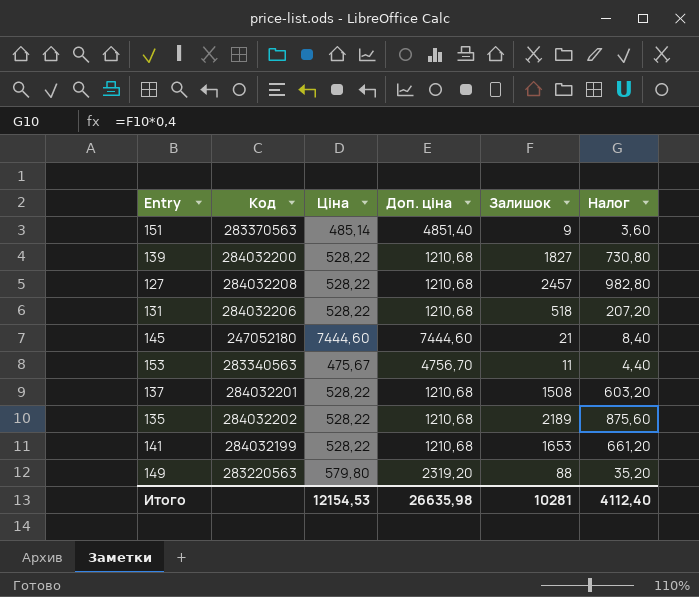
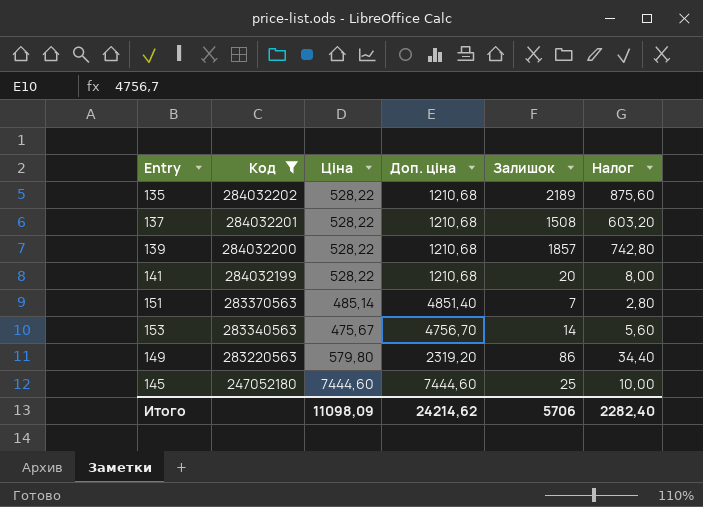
filter: none -> Код <= 284032202
row order: none -> Код descending
139 | Залишок: 1827 -> 1857
139 | Налог: 730,80 -> 742,80
141 | Залишок: 1653 -> 20
141 | Налог: 661,20 -> 8,00
151 | Залишок: 9 -> 7
151 | Налог: 3,60 -> 2,80
153 | Залишок: 11 -> 14
153 | Налог: 4,40 -> 5,60
149 | Залишок: 88 -> 86
149 | Налог: 35,20 -> 34,40
145 | Залишок: 21 -> 25
145 | Налог: 8,40 -> 10,00
Итого | Ціна: 12154,53 -> 11098,09
Итого | Доп. ціна: 26635,98 -> 24214,62
Итого | Залишок: 10281 -> 5706
Итого | Налог: 4112,40 -> 2282,40

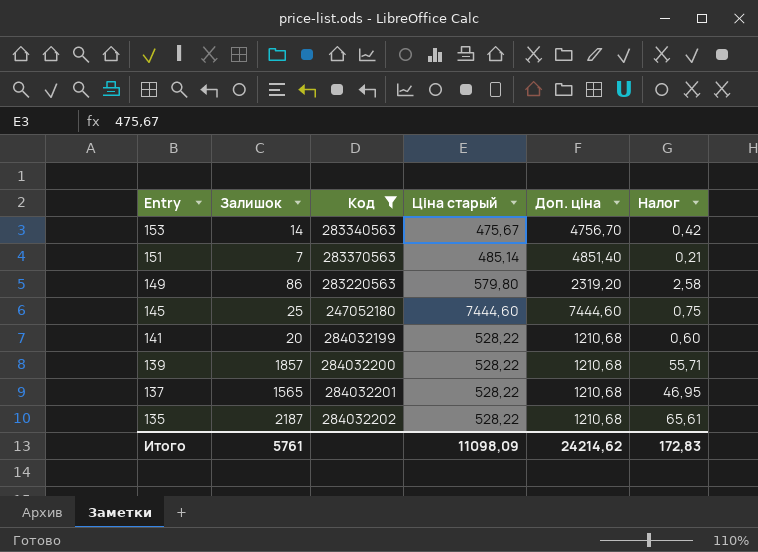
row order: Код descending -> Entry descending
column Залишок | position: 5 -> 2
column name: Ціна -> Ціна старый
column Налог | formula: [Залишок] * 0,4 -> [Залишок] * 0,03
137 | Залишок: 1508 -> 1565
135 | Залишок: 2189 -> 2187
Итого | Залишок: 5706 -> 5761
Итого | Налог: 2282,40 -> 172,83

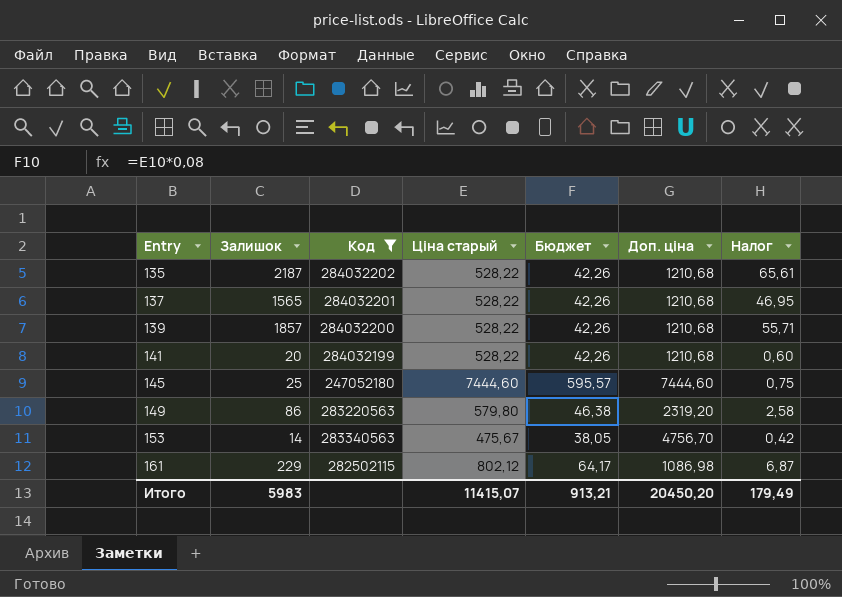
row order: Entry descending -> Entry ascending
column Бюджет | formula: none -> [Ціна старый] * 0,08
row 151: 7 | 283370563 | 485,14 | 4851,40 | 0,21 -> none
row 161: none -> 229 | 282502115 | 802,12 | 64,17 | 1086,98 | 6,87
Итого | Залишок: 5761 -> 5983
Итого | Ціна старый: 11098,09 -> 11415,07
Итого | Доп. ціна: 24214,62 -> 20450,20
Итого | Налог: 172,83 -> 179,49

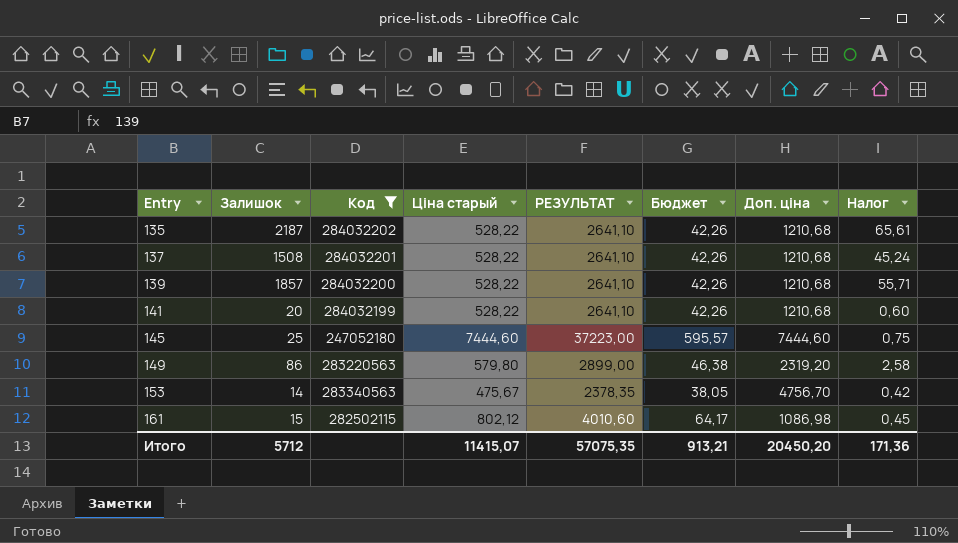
column РЕЗУЛЬТАТ | formula: none -> [Ціна старый] * 5
137 | Залишок: 1565 -> 1508
137 | Налог: 46,95 -> 45,24
161 | Залишок: 229 -> 15
161 | Налог: 6,87 -> 0,45
Итого | Залишок: 5983 -> 5712
Итого | Налог: 179,49 -> 171,36

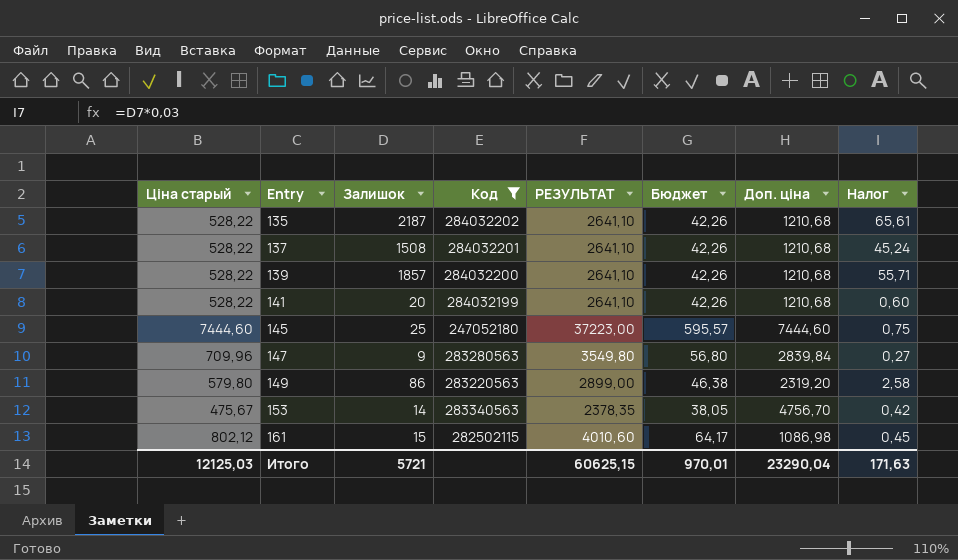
column Ціна старый | position: 4 -> 1
row 147: none -> 709,96 | 9 | 283280563 | 3549,80 | 56,80 | 2839,84 | 0,27
Итого | Ціна старый: 11415,07 -> 12125,03
Итого | Залишок: 5712 -> 5721
Итого | РЕЗУЛЬТАТ: 57075,35 -> 60625,15
Итого | Бюджет: 913,21 -> 970,01
Итого | Доп. ціна: 20450,20 -> 23290,04
Итого | Налог: 171,36 -> 171,63

